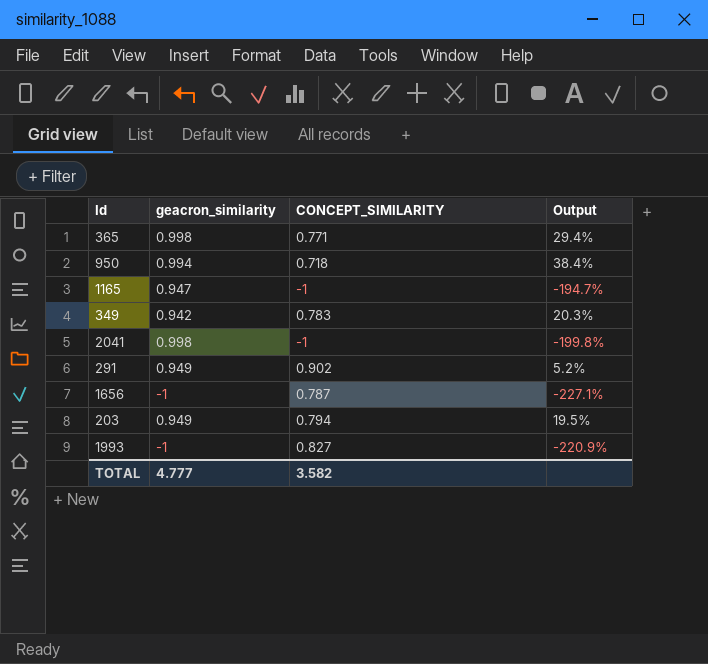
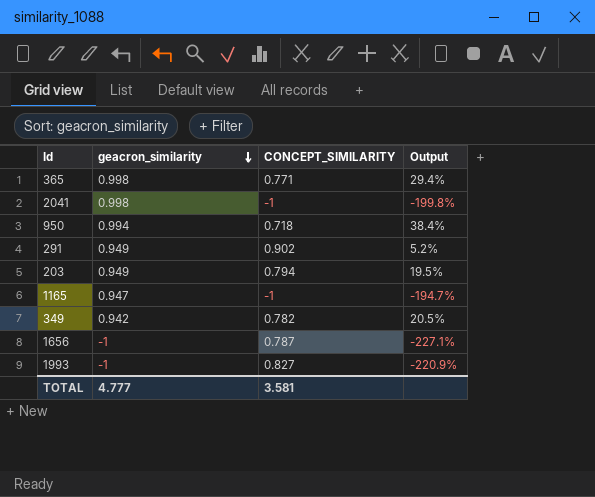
row order: none -> geacron_similarity descending
349 | CONCEPT_SIMILARITY: 0.783 -> 0.782
349 | Output: 20.3% -> 20.5%
TOTAL | CONCEPT_SIMILARITY: 3.582 -> 3.581

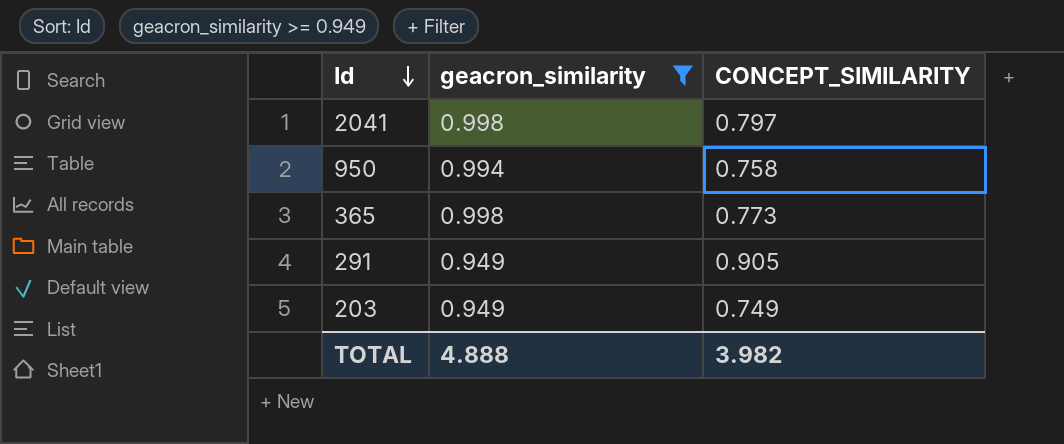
filter: none -> geacron_similarity >= 0.949
row order: geacron_similarity descending -> Id descending
column Output | formula: ([geacron_similarity] - [CONCEPT_SIMILARITY]) / [CONCEPT_SIMILARITY] -> none
2041 | CONCEPT_SIMILARITY: -1 -> 0.797
950 | CONCEPT_SIMILARITY: 0.718 -> 0.758
365 | CONCEPT_SIMILARITY: 0.771 -> 0.773
291 | CONCEPT_SIMILARITY: 0.902 -> 0.905
203 | CONCEPT_SIMILARITY: 0.794 -> 0.749
TOTAL | geacron_similarity: 4.777 -> 4.888
TOTAL | CONCEPT_SIMILARITY: 3.581 -> 3.982

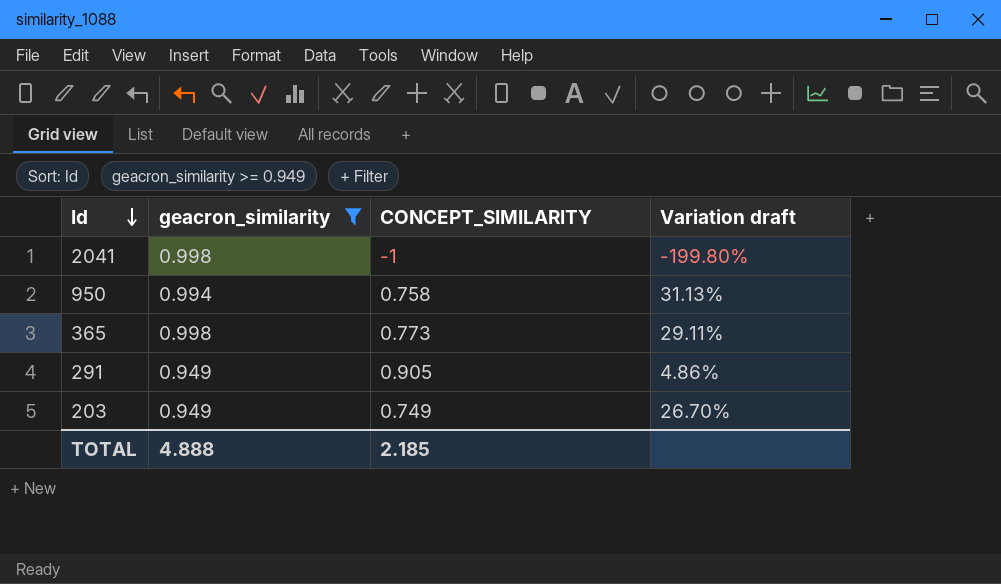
column Variation draft | formula: none -> ([geacron_similarity] - [CONCEPT_SIMILARITY]) / [CONCEPT_SIMILARITY]
2041 | CONCEPT_SIMILARITY: 0.797 -> -1
TOTAL | CONCEPT_SIMILARITY: 3.982 -> 2.185

